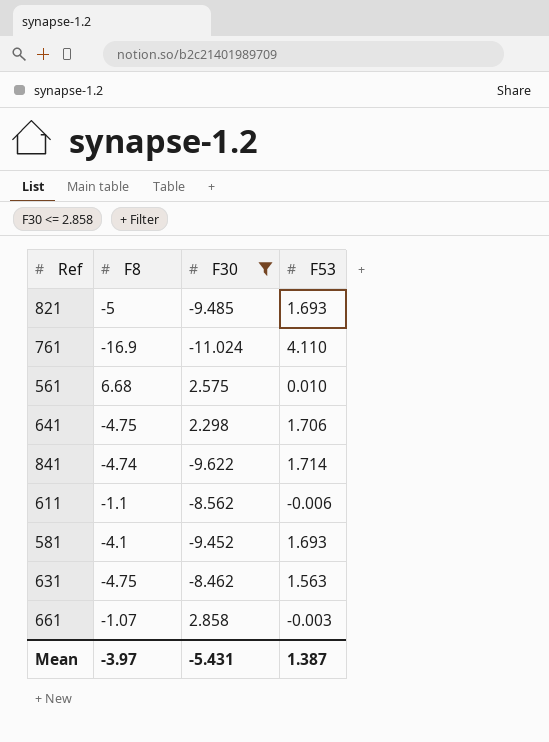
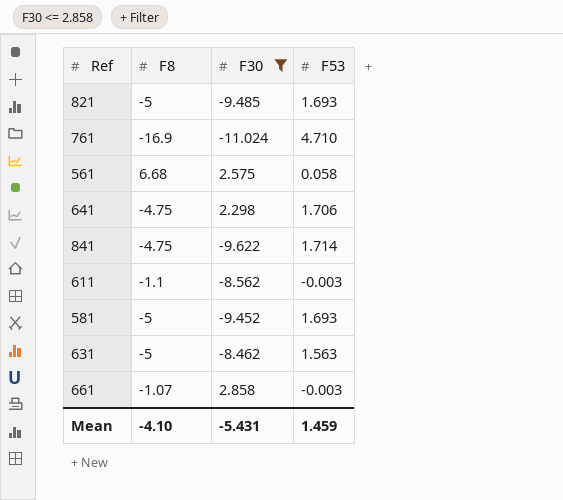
761 | F53: 4.110 -> 4.710
561 | F53: 0.010 -> 0.058
841 | F8: -4.74 -> -4.75
611 | F53: -0.006 -> -0.003
581 | F8: -4.1 -> -5
631 | F8: -4.75 -> -5
Mean | F8: -3.97 -> -4.10
Mean | F53: 1.387 -> 1.459

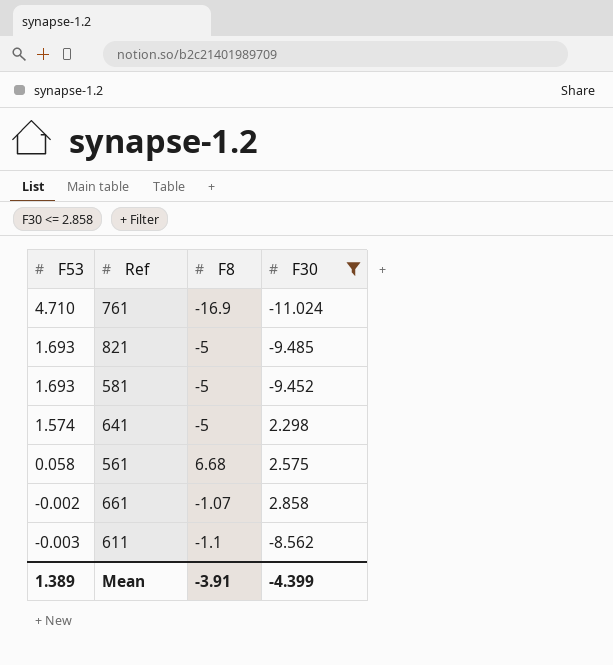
row order: none -> F53 descending
column F53 | position: 4 -> 1
row 841: -4.75 | -9.622 | 1.714 -> none
row 631: -5 | -8.462 | 1.563 -> none
641 | F53: 1.706 -> 1.574
641 | F8: -4.75 -> -5
661 | F53: -0.003 -> -0.002
Mean | F53: 1.459 -> 1.389
Mean | F8: -4.10 -> -3.91
Mean | F30: -5.431 -> -4.399

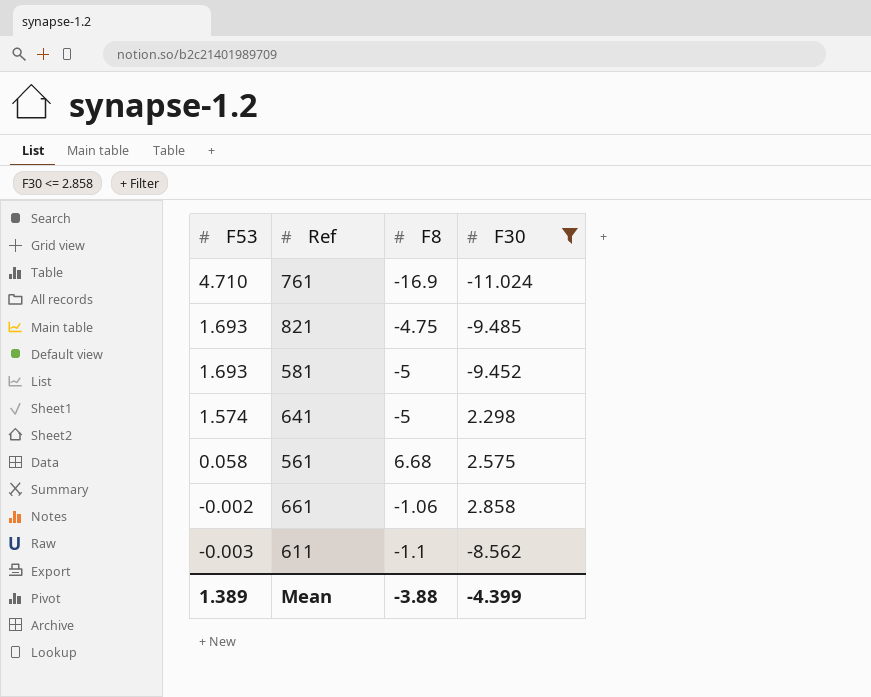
821 | F8: -5 -> -4.75
661 | F8: -1.07 -> -1.06
Mean | F8: -3.91 -> -3.88

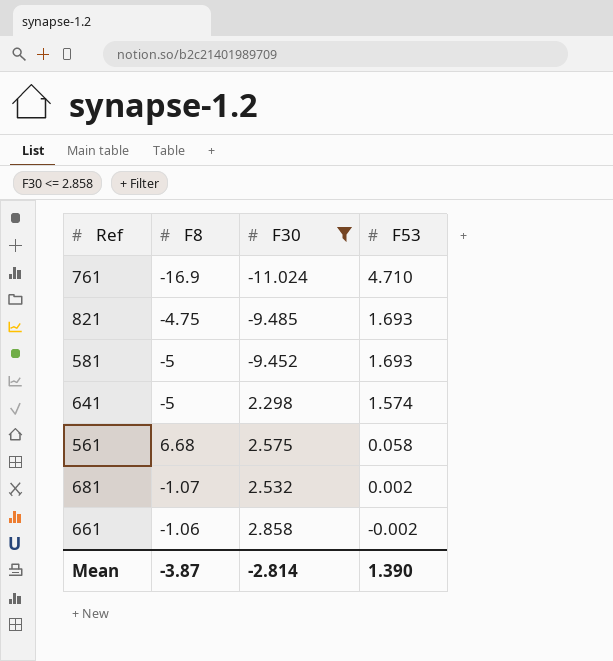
column F53 | position: 1 -> 4
row 611: -0.003 | -1.1 | -8.562 -> none
row 681: none -> -1.07 | 2.532 | 0.002
Mean | F8: -3.88 -> -3.87
Mean | F30: -4.399 -> -2.814
Mean | F53: 1.389 -> 1.390

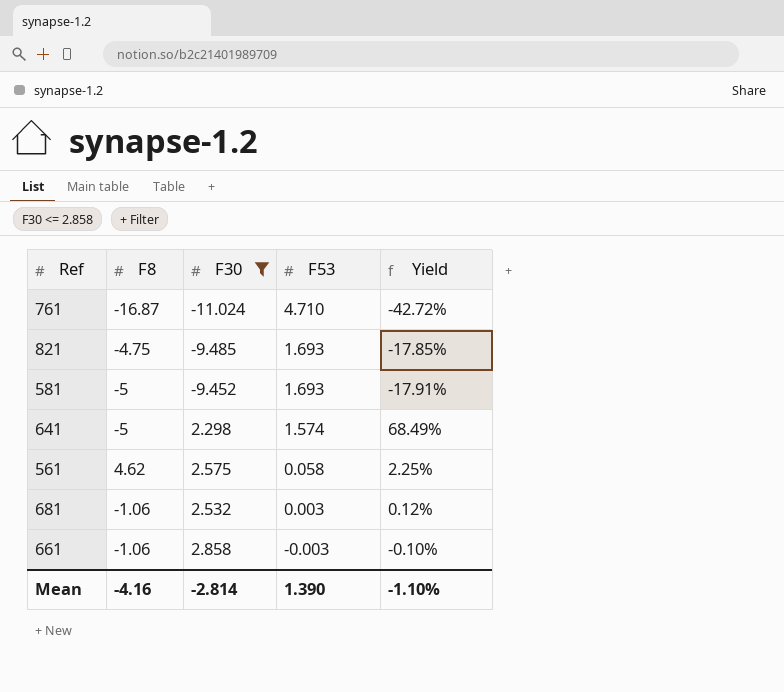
column Yield | formula: none -> [F53] / [F30]
761 | F8: -16.9 -> -16.87
561 | F8: 6.68 -> 4.62
681 | F8: -1.07 -> -1.06
681 | F53: 0.002 -> 0.003
661 | F53: -0.002 -> -0.003
Mean | F8: -3.87 -> -4.16

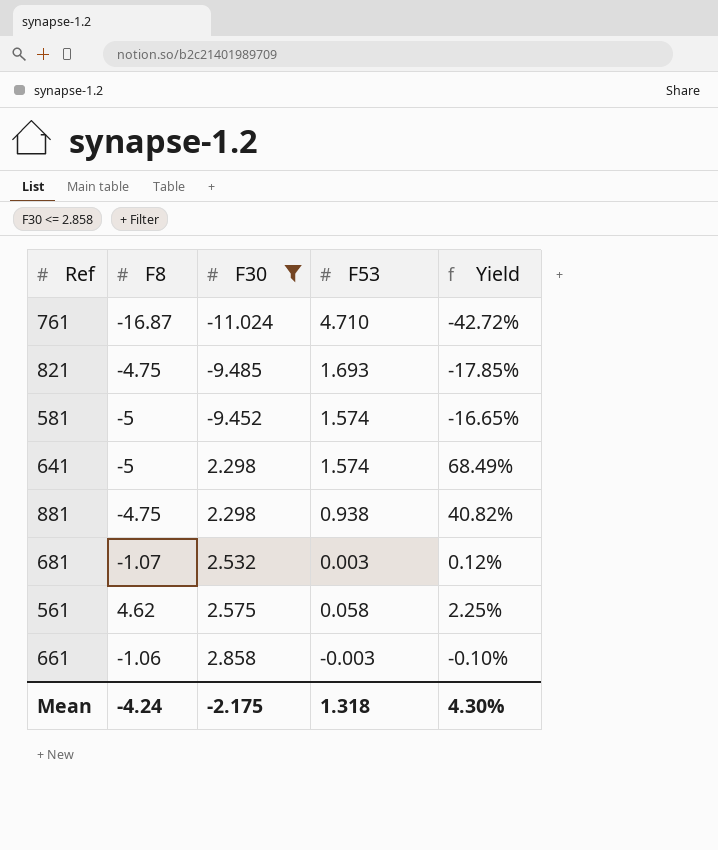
row order: F53 descending -> F30 ascending
581 | F53: 1.693 -> 1.574
581 | Yield: -17.91% -> -16.65%
row 881: none -> -4.75 | 2.298 | 0.938 | 40.82%
681 | F8: -1.06 -> -1.07
Mean | F8: -4.16 -> -4.24
Mean | F30: -2.814 -> -2.175
Mean | F53: 1.390 -> 1.318
Mean | Yield: -1.10% -> 4.30%

